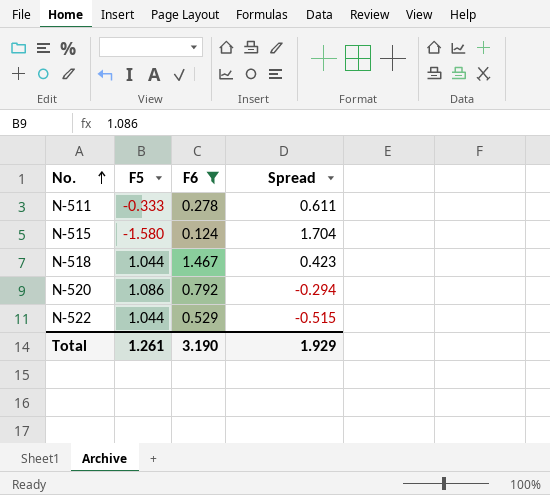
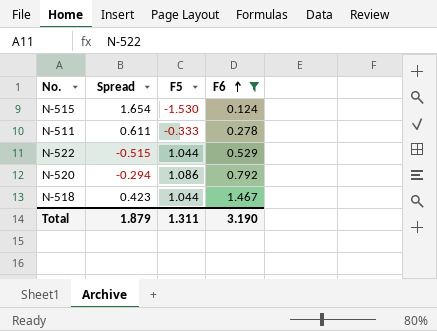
row order: No. ascending -> F6 ascending
column Spread | position: 4 -> 2
N-515 | Spread: 1.704 -> 1.654
N-515 | F5: -1.580 -> -1.530
Total | Spread: 1.929 -> 1.879
Total | F5: 1.261 -> 1.311

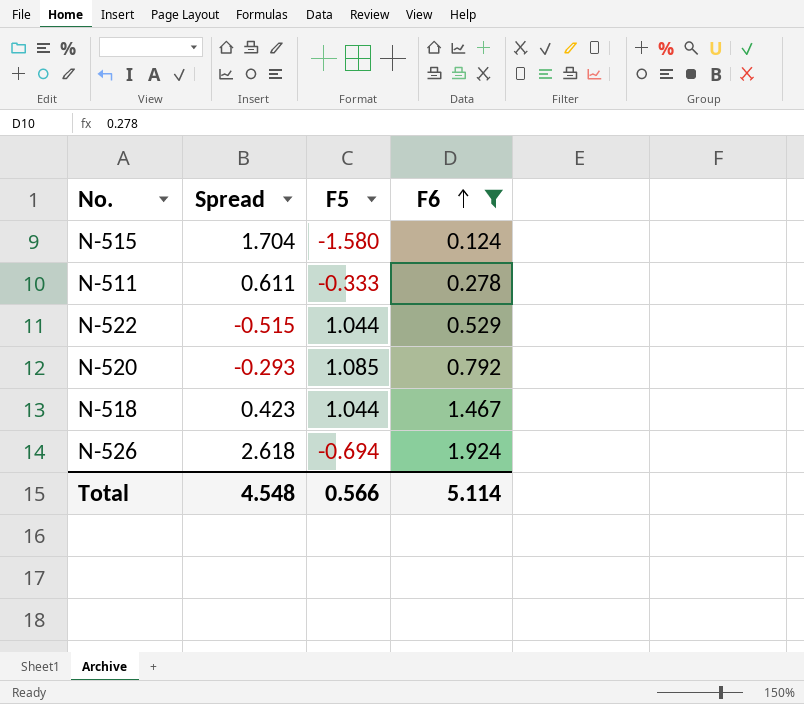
N-515 | Spread: 1.654 -> 1.704
N-515 | F5: -1.530 -> -1.580
N-520 | Spread: -0.294 -> -0.293
N-520 | F5: 1.086 -> 1.085
row N-526: none -> 2.618 | -0.694 | 1.924
Total | Spread: 1.879 -> 4.548
Total | F5: 1.311 -> 0.566
Total | F6: 3.190 -> 5.114

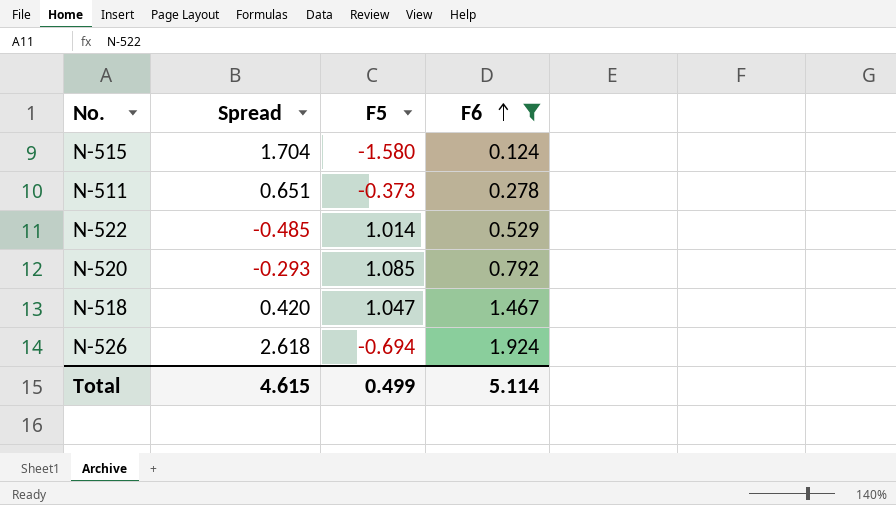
N-511 | Spread: 0.611 -> 0.651
N-511 | F5: -0.333 -> -0.373
N-522 | Spread: -0.515 -> -0.485
N-522 | F5: 1.044 -> 1.014
N-518 | Spread: 0.423 -> 0.420
N-518 | F5: 1.044 -> 1.047
Total | Spread: 4.548 -> 4.615
Total | F5: 0.566 -> 0.499

